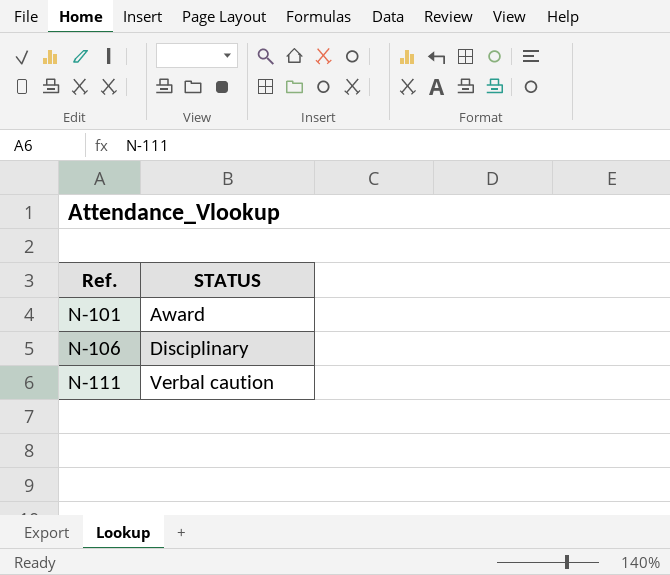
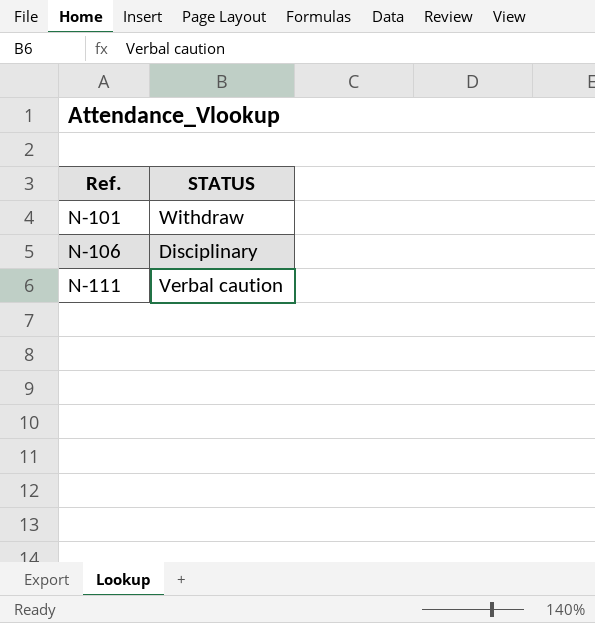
N-101 | STATUS: Award -> Withdraw

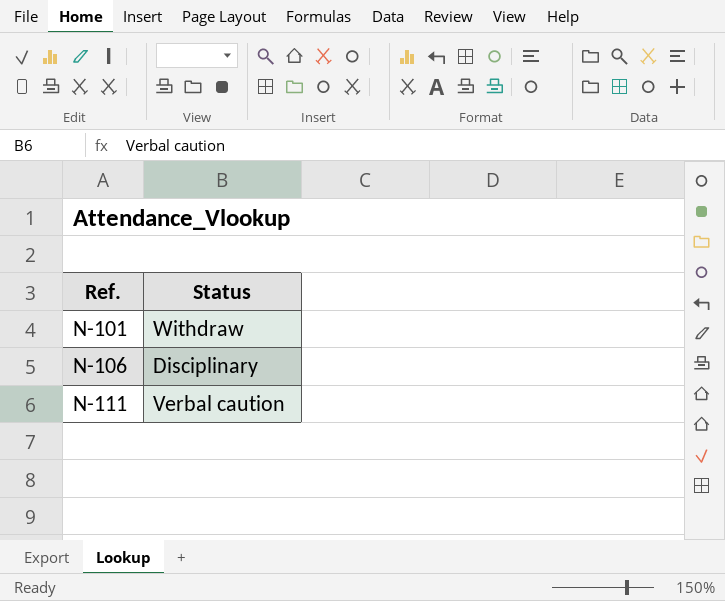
column name: STATUS -> Status

